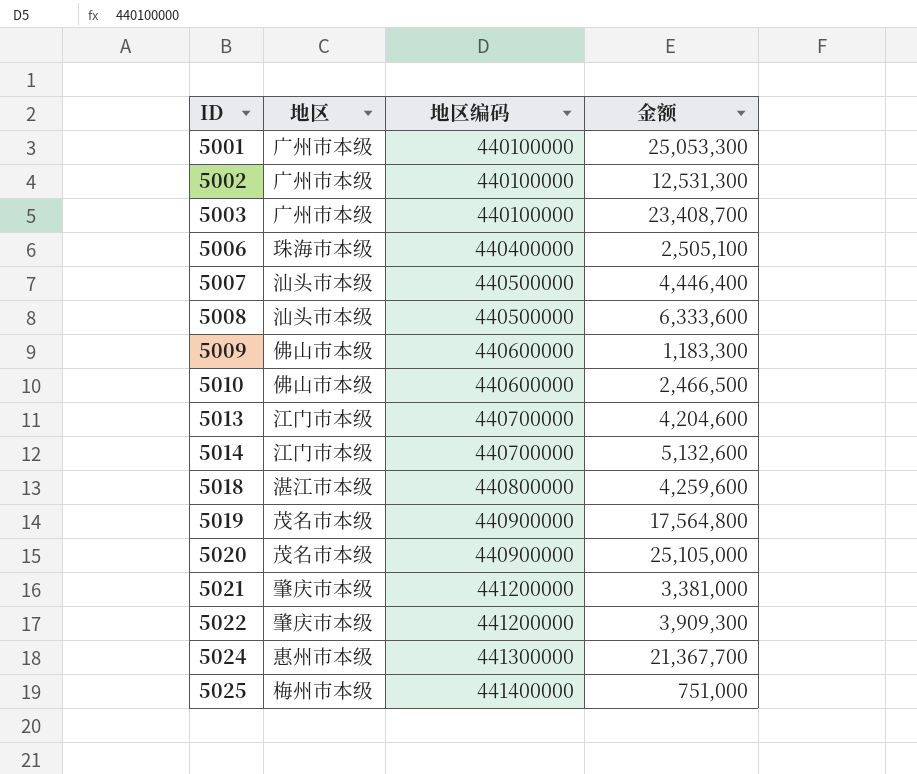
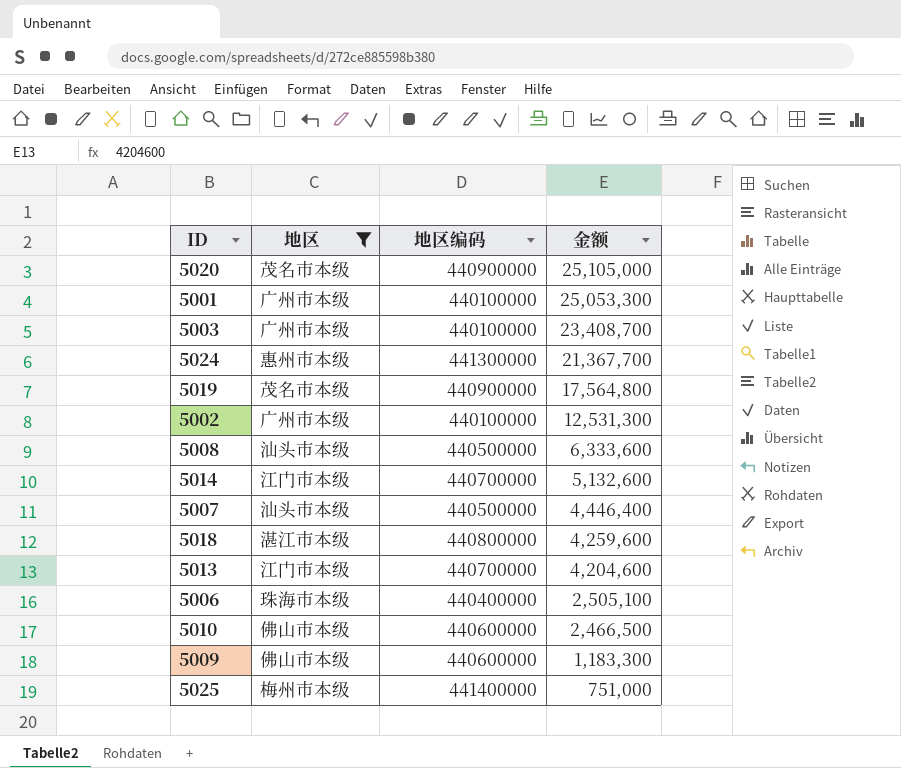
filter: none -> 地区 != 肇庆市本级
row order: ID ascending -> 金额 descending

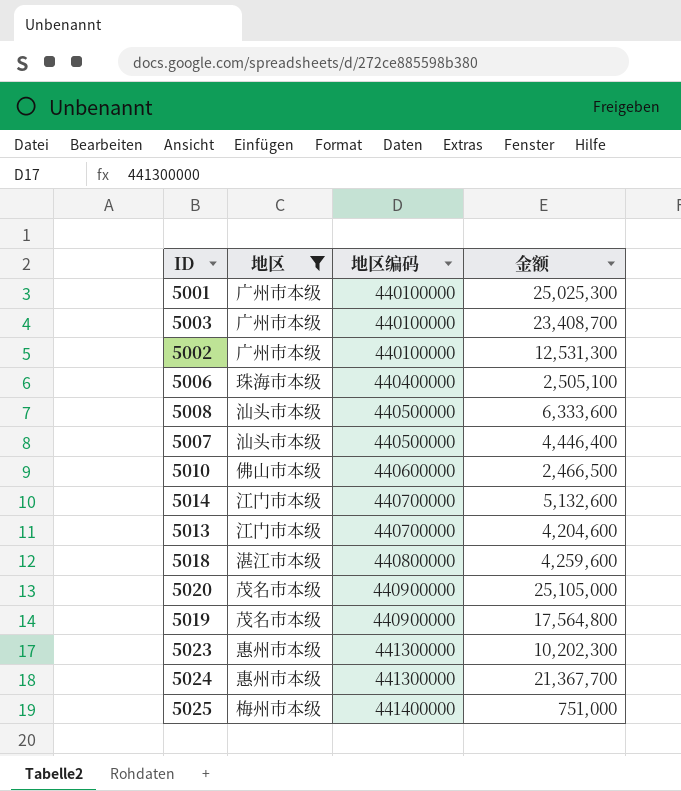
row order: 金额 descending -> 地区编码 ascending
row 5009: 佛山市本级 | 440600000 | 1,183,300 -> none
5001 | 金额: 25,053,300 -> 25,025,300
row 5023: none -> 惠州市本级 | 441300000 | 10,202,300

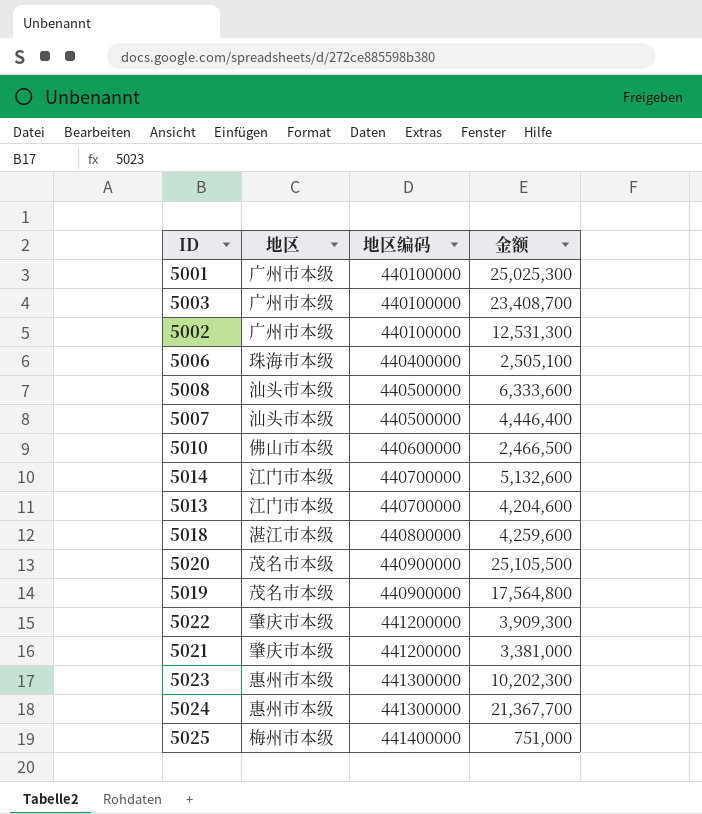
filter: 地区 != 肇庆市本级 -> none
5020 | 金额: 25,105,000 -> 25,105,500

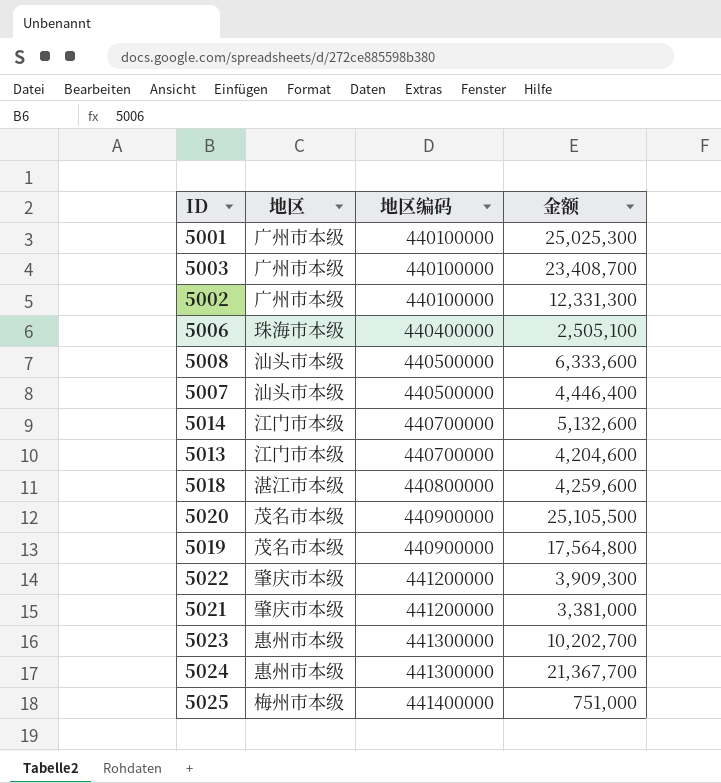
row 5010: 佛山市本级 | 440600000 | 2,466,500 -> none
5002 | 金额: 12,531,300 -> 12,331,300
5023 | 金额: 10,202,300 -> 10,202,700

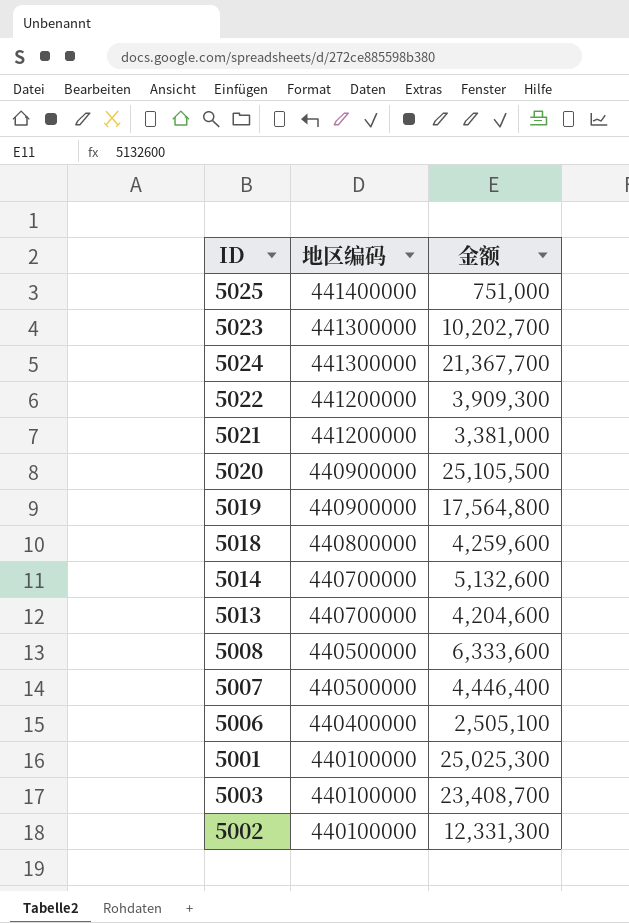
row order: 地区编码 ascending -> 地区编码 descending
column 地区 | position: 2 -> none

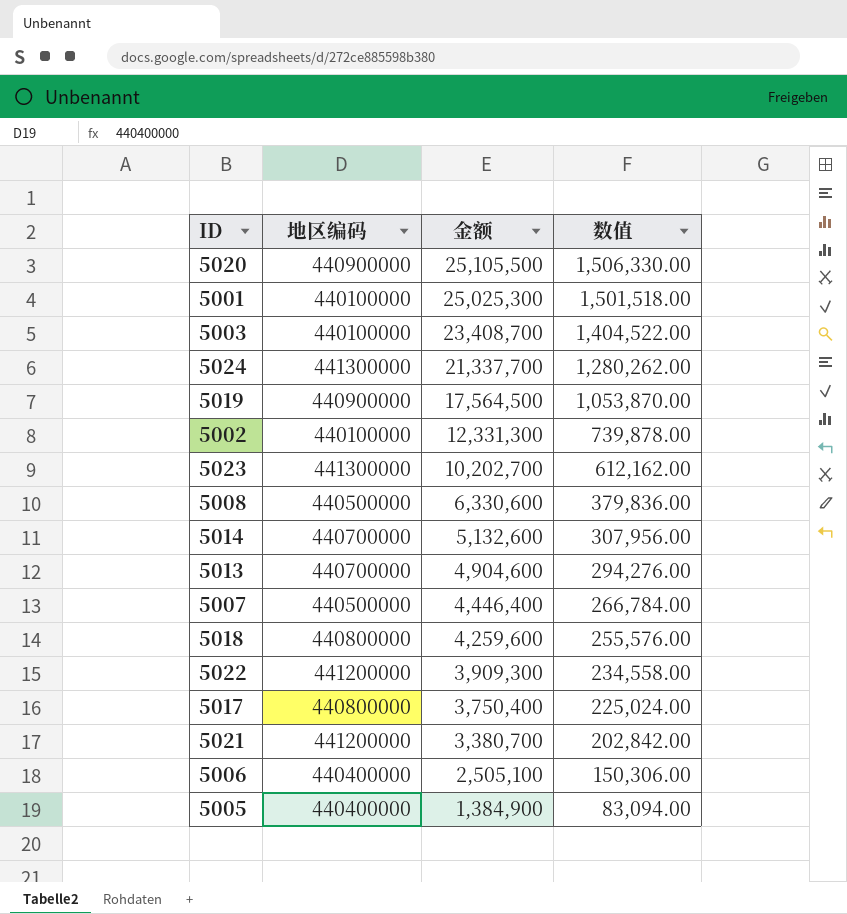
row order: 地区编码 descending -> 金额 descending
column 数值 | formula: none -> [金额] * 0.06
row 5025: 441400000 | 751,000 -> none
5024 | 金额: 21,367,700 -> 21,337,700
5019 | 金额: 17,564,800 -> 17,564,500
5008 | 金额: 6,333,600 -> 6,330,600
5013 | 金额: 4,204,600 -> 4,904,600
row 5017: none -> 440800000 | 3,750,400 | 225,024.00
5021 | 金额: 3,381,000 -> 3,380,700
row 5005: none -> 440400000 | 1,384,900 | 83,094.00

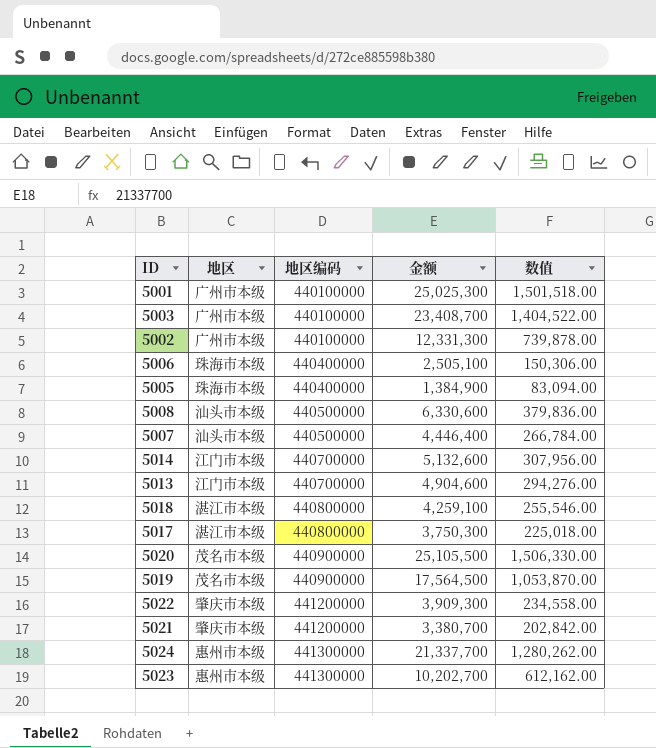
row order: 金额 descending -> 地区编码 ascending
column 地区 | position: none -> 2
5018 | 金额: 4,259,600 -> 4,259,100
5018 | 数值: 255,576.00 -> 255,546.00
5017 | 金额: 3,750,400 -> 3,750,300
5017 | 数值: 225,024.00 -> 225,018.00

